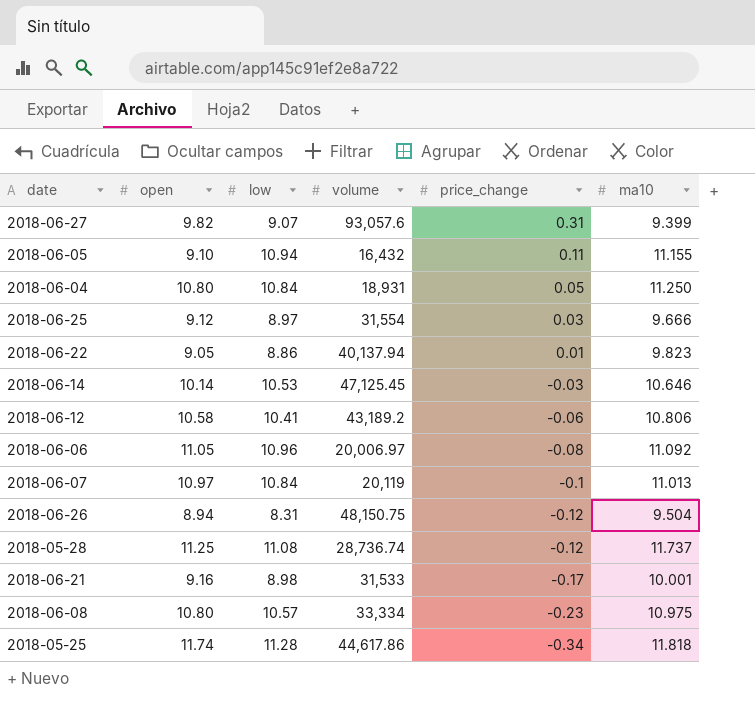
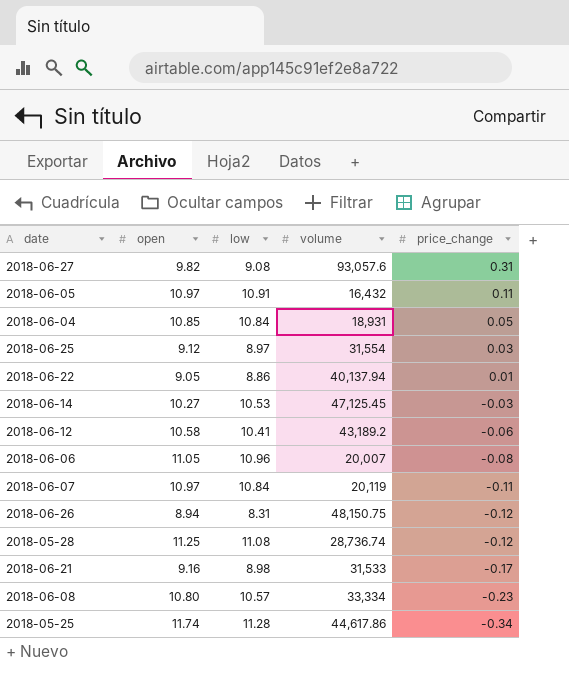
column ma10 | position: 6 -> none
2018-06-27 | low: 9.07 -> 9.08
2018-06-05 | open: 9.10 -> 10.97
2018-06-05 | low: 10.94 -> 10.91
2018-06-04 | open: 10.80 -> 10.85
2018-06-14 | open: 10.14 -> 10.27
2018-06-06 | volume: 20,006.97 -> 20,007
2018-06-07 | price_change: -0.1 -> -0.11

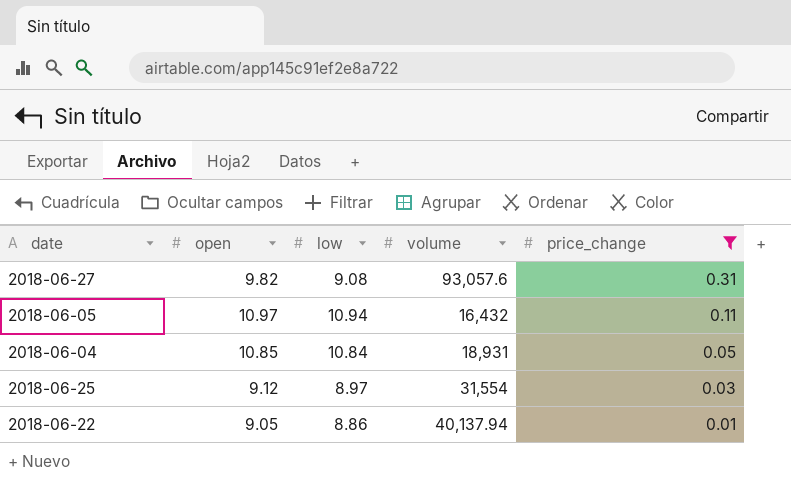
filter: none -> price_change >= 0.01
2018-06-05 | low: 10.91 -> 10.94

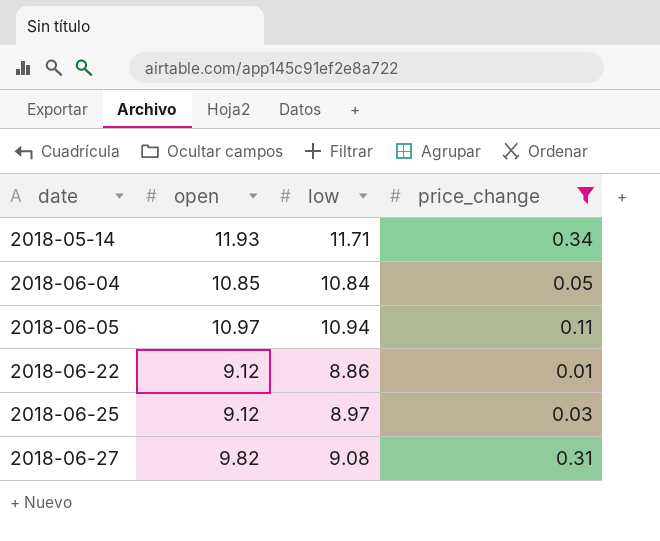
row order: price_change descending -> date ascending
column volume | position: 4 -> none
row 2018-05-14: none -> 11.93 | 11.71 | 0.34
2018-06-22 | open: 9.05 -> 9.12

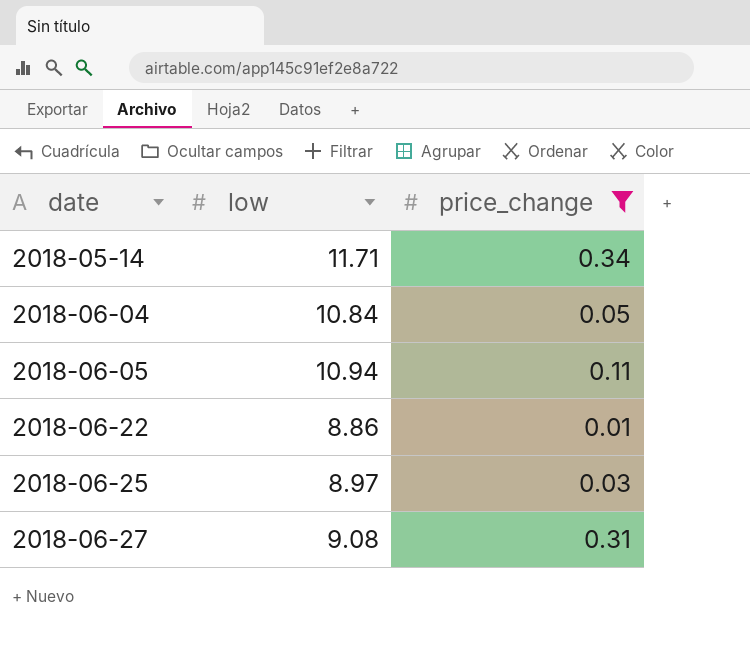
column open | position: 2 -> none

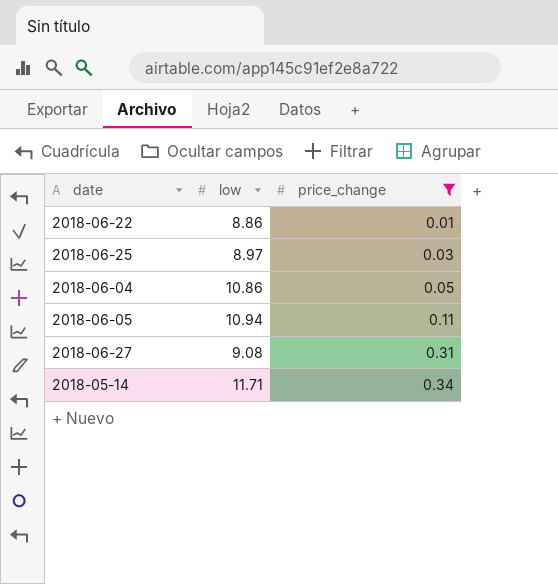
row order: date ascending -> price_change ascending
2018-06-04 | low: 10.84 -> 10.86

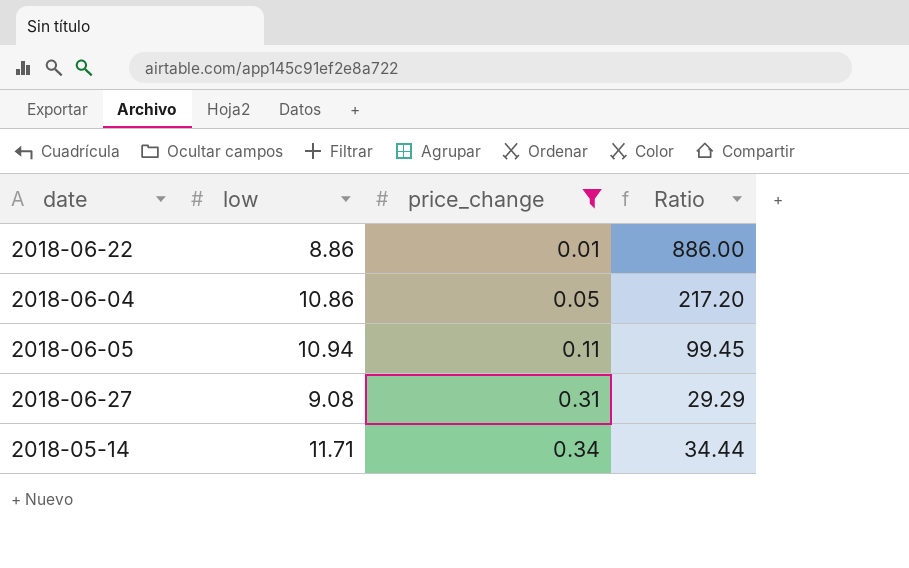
column Ratio | formula: none -> [low] / [price_change]
row 2018-06-25: 8.97 | 0.03 -> none

